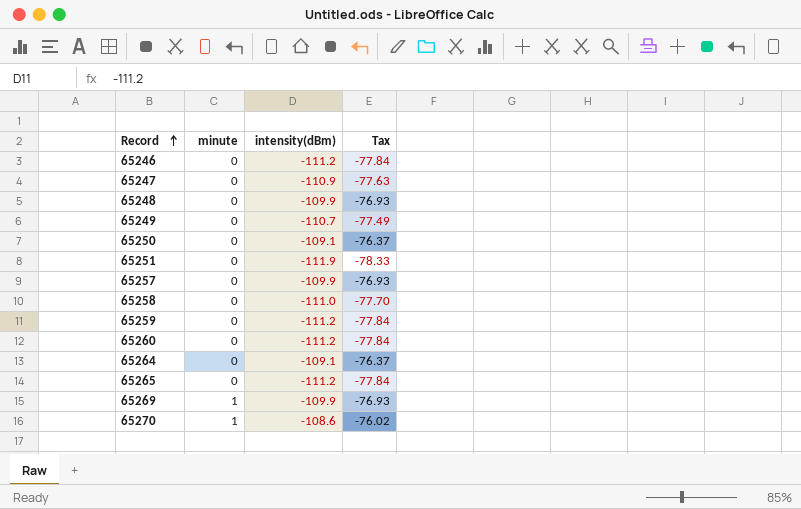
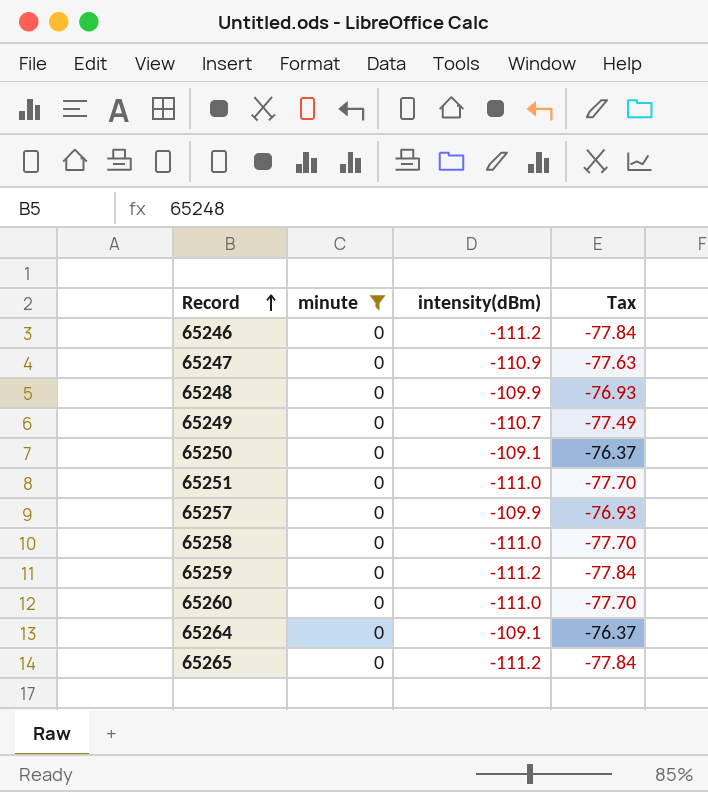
filter: none -> minute = 0
65251 | intensity(dBm): -111.9 -> -111.0
65251 | Tax: -78.33 -> -77.70
65260 | intensity(dBm): -111.2 -> -111.0
65260 | Tax: -77.84 -> -77.70

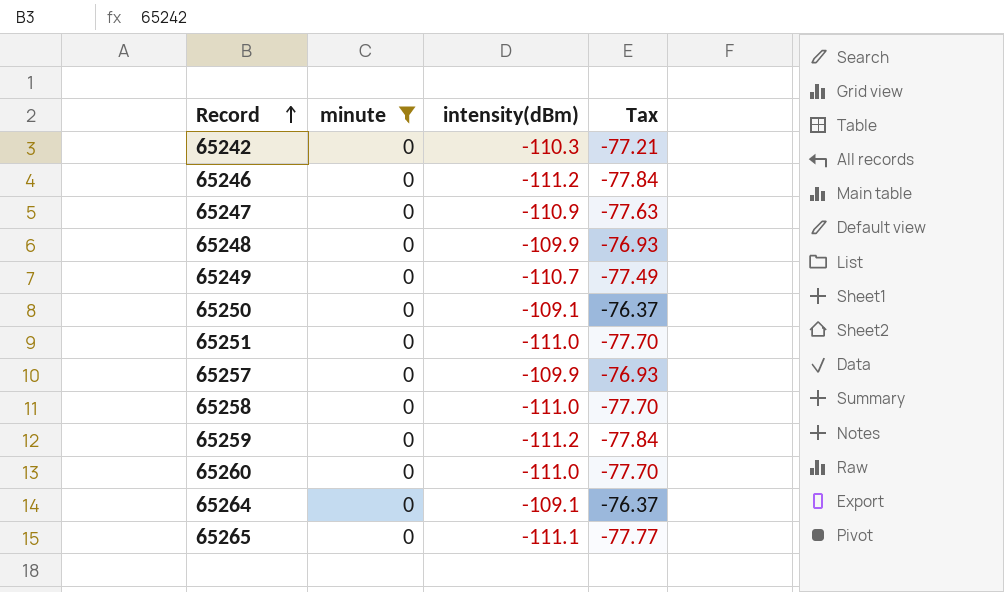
row 65242: none -> 0 | -110.3 | -77.21
65265 | intensity(dBm): -111.2 -> -111.1
65265 | Tax: -77.84 -> -77.77

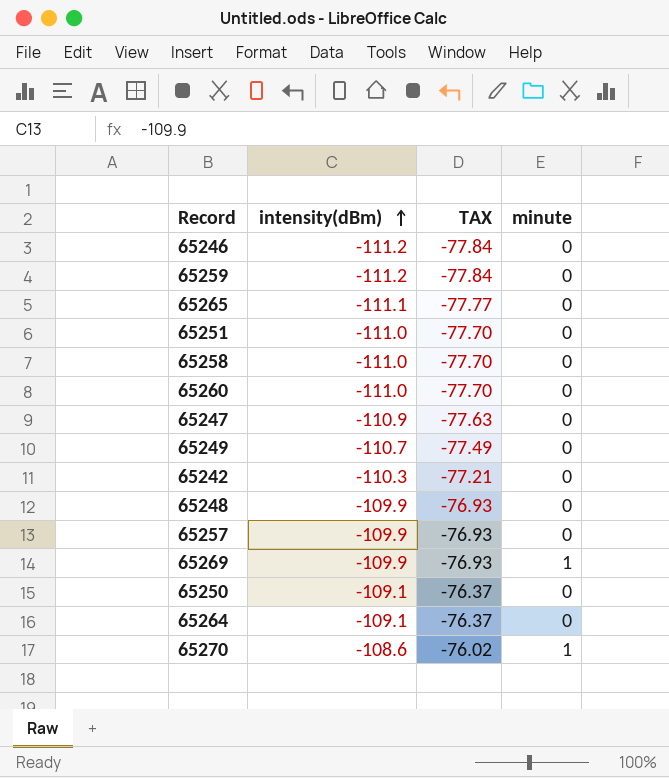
filter: minute = 0 -> none
row order: Record ascending -> intensity(dBm) ascending
column name: Tax -> TAX
column minute | position: 2 -> 4

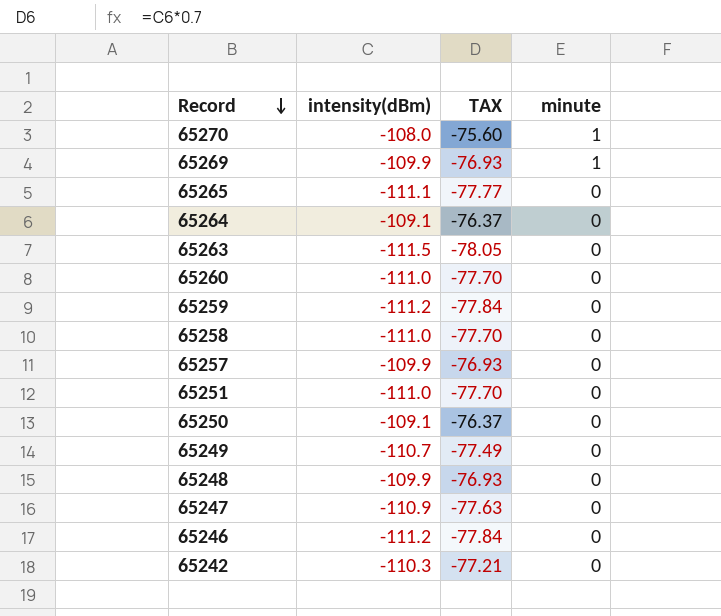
row order: intensity(dBm) ascending -> Record descending
65270 | intensity(dBm): -108.6 -> -108.0
65270 | TAX: -76.02 -> -75.60
row 65263: none -> -111.5 | -78.05 | 0

